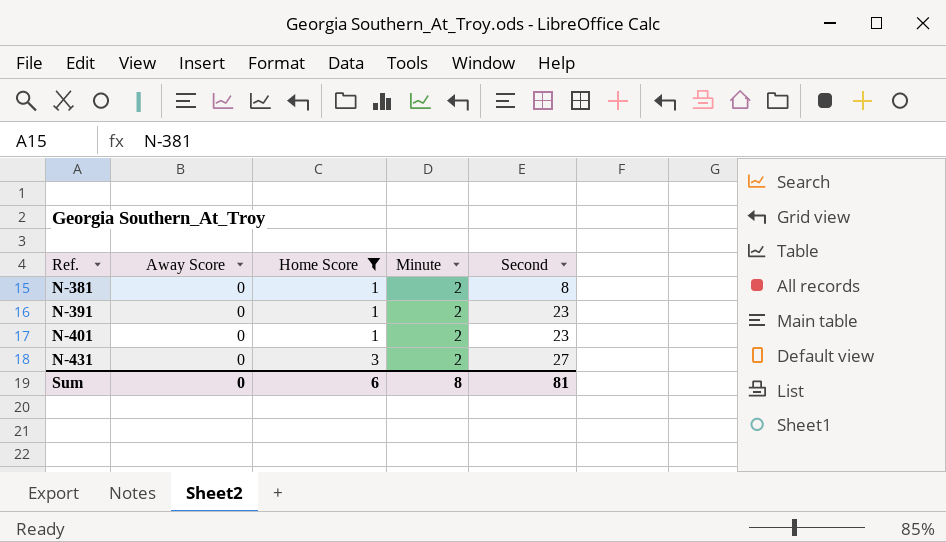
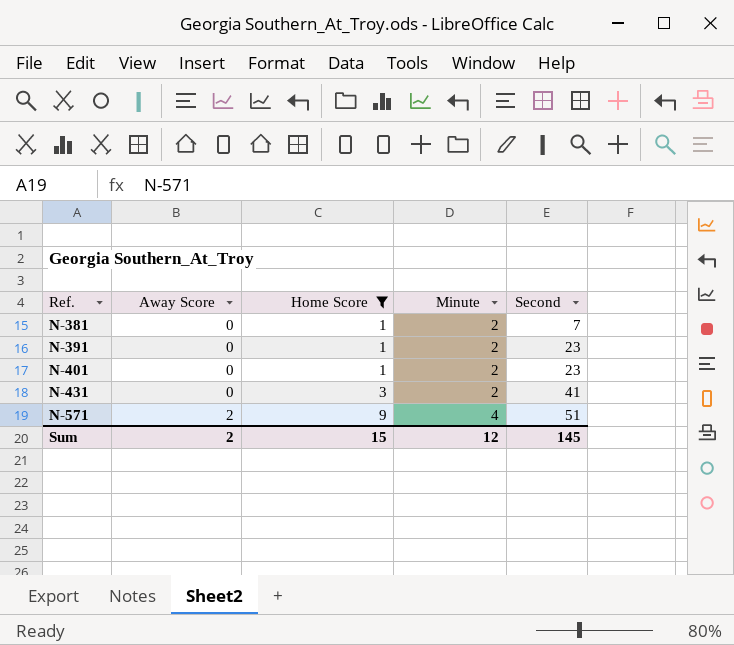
N-381 | Second: 8 -> 7
N-431 | Second: 27 -> 41
row N-571: none -> 2 | 9 | 4 | 51
Sum | Away Score: 0 -> 2
Sum | Home Score: 6 -> 15
Sum | Minute: 8 -> 12
Sum | Second: 81 -> 145

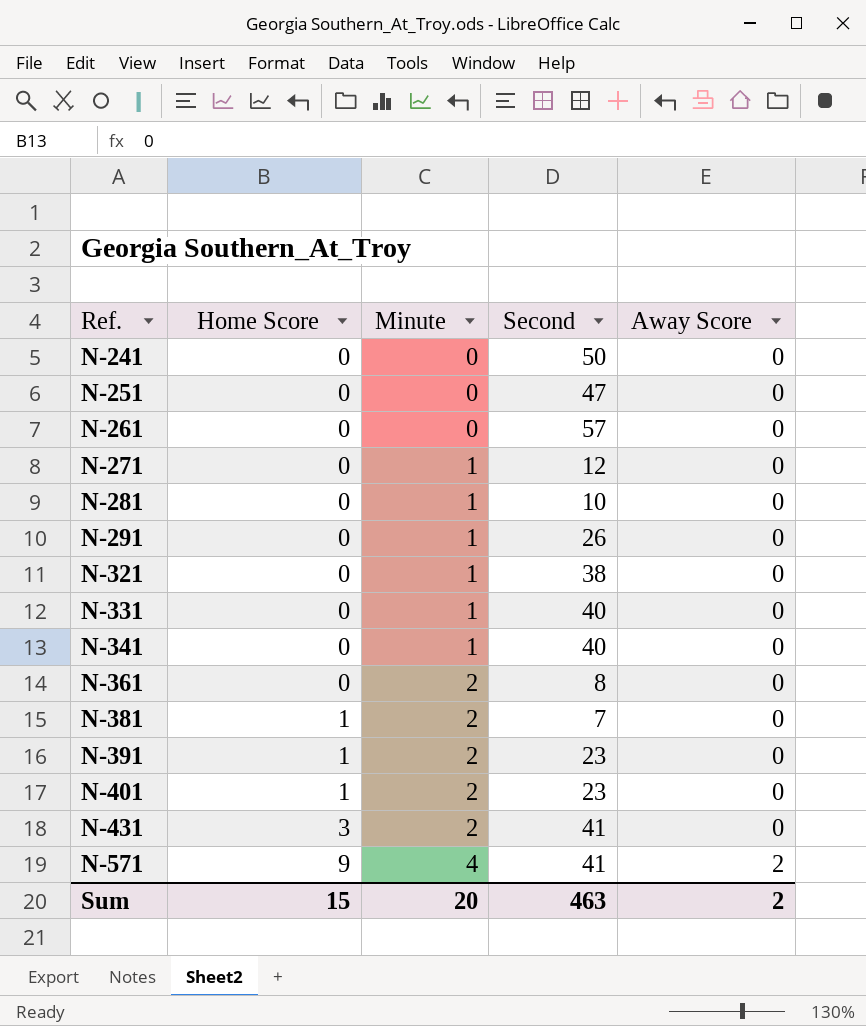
filter: Home Score != 0 -> none
column Away Score | position: 2 -> 5
N-571 | Second: 51 -> 41
Sum | Minute: 12 -> 20
Sum | Second: 145 -> 463

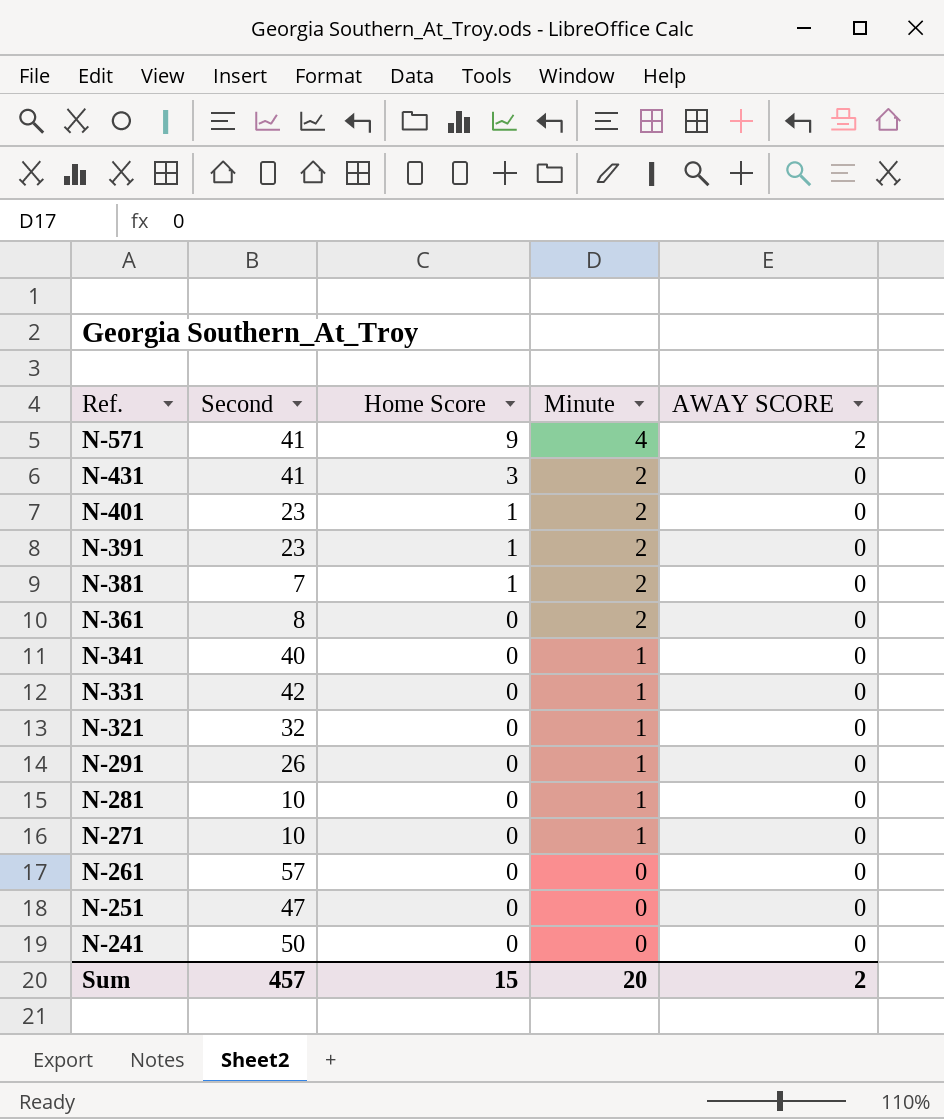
row order: Ref. ascending -> Ref. descending
column Second | position: 4 -> 2
column name: Away Score -> AWAY SCORE
N-331 | Second: 40 -> 42
N-321 | Second: 38 -> 32
N-271 | Second: 12 -> 10
Sum | Second: 463 -> 457

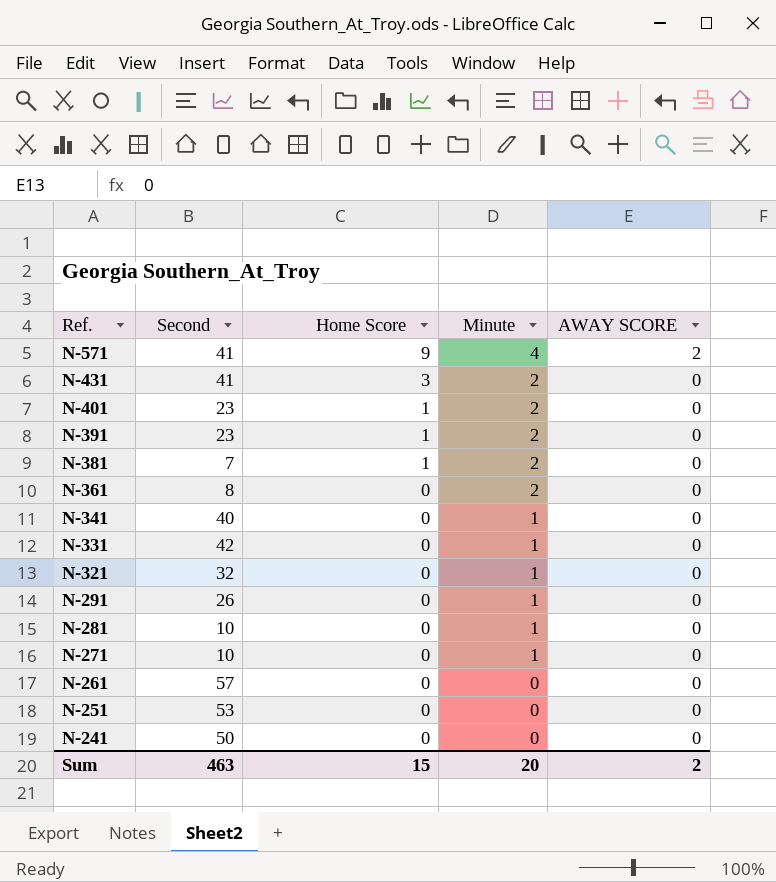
N-251 | Second: 47 -> 53
Sum | Second: 457 -> 463

